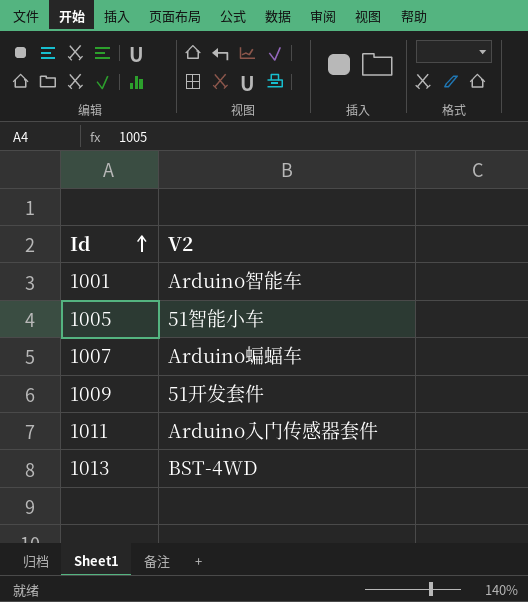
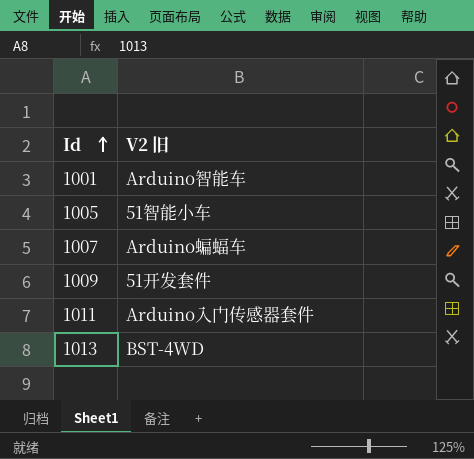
column name: V2 -> V2 旧

